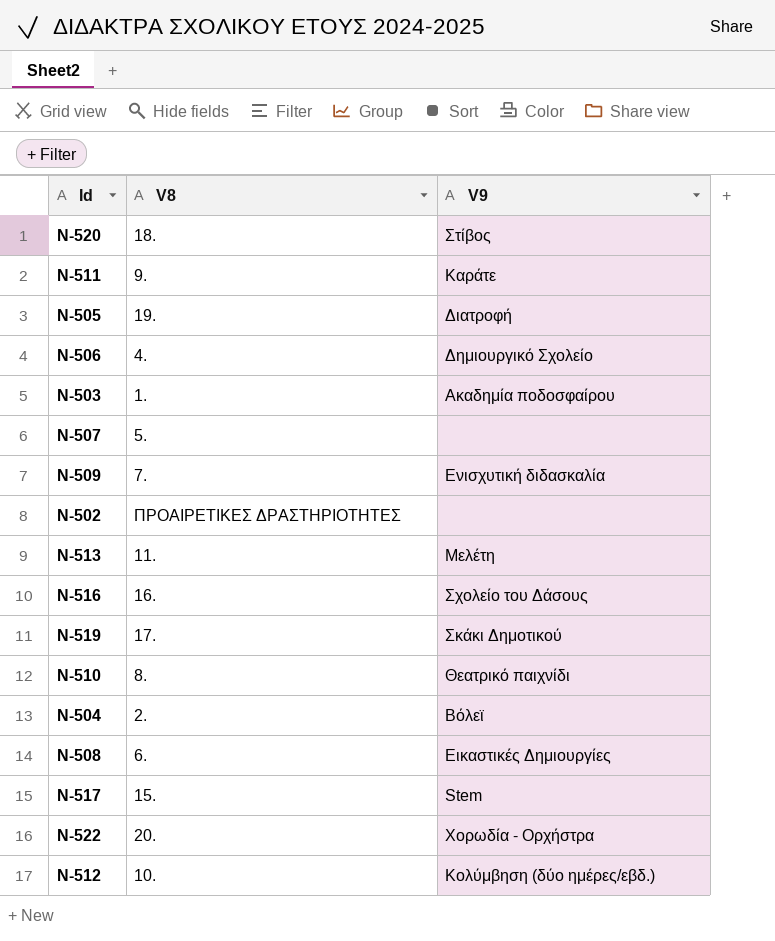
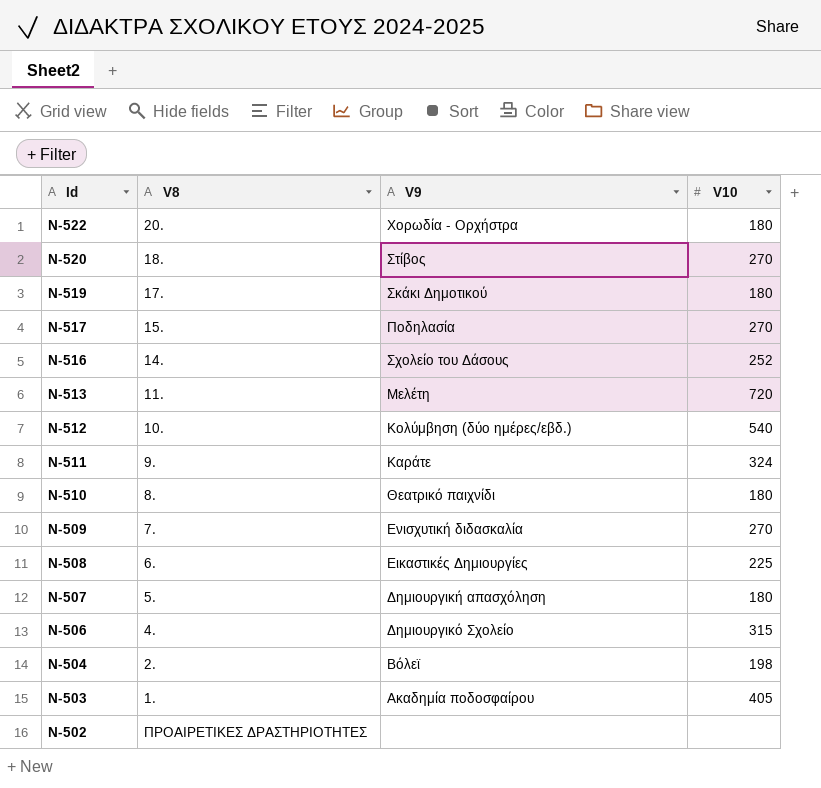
row order: none -> Id descending
column V10 | position: none -> 4
row N-505: 19. | Διατροφή -> none
N-517 | V9: Stem -> Ποδηλασία
N-516 | V8: 16. -> 14.
N-507 | V9: none -> Δημιουργική απασχόληση

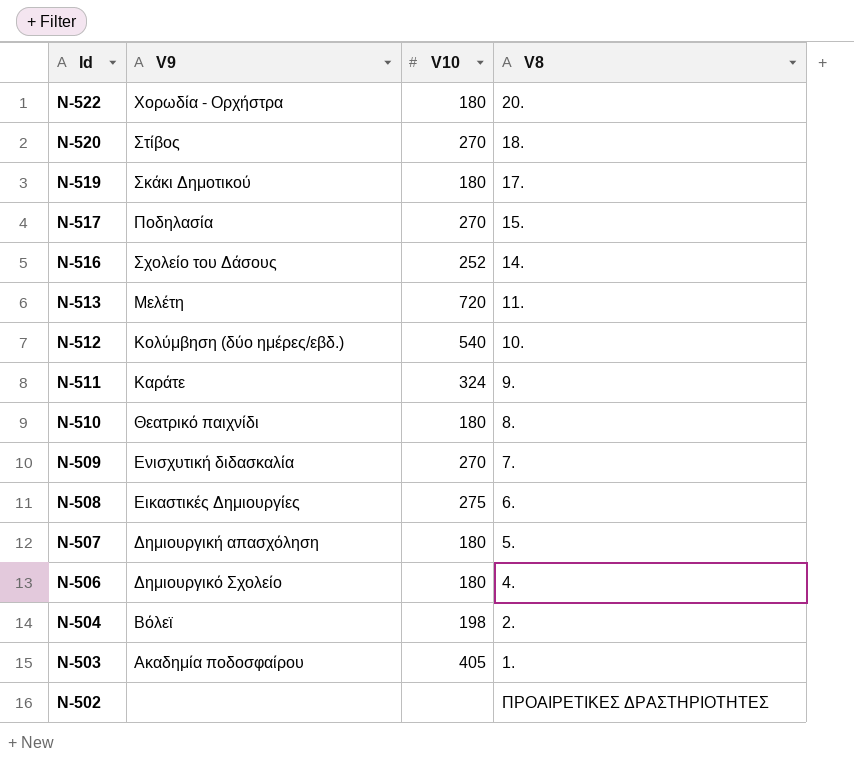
column V8 | position: 2 -> 4
N-508 | V10: 225 -> 275
N-506 | V10: 315 -> 180

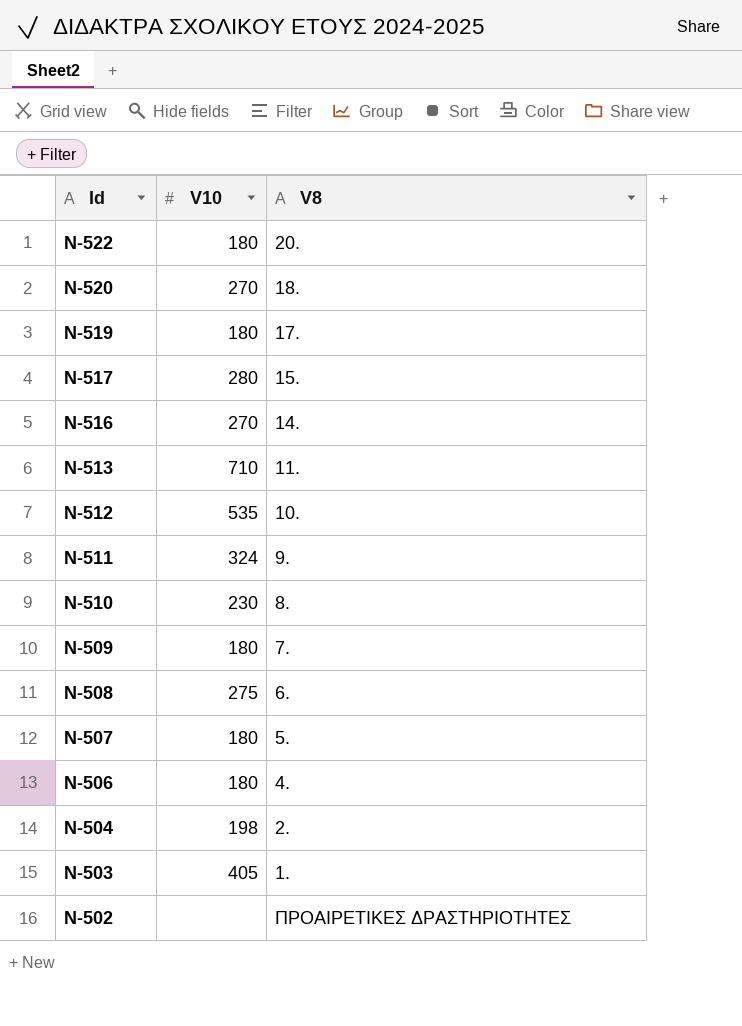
column V9 | position: 2 -> none
N-517 | V10: 270 -> 280
N-516 | V10: 252 -> 270
N-513 | V10: 720 -> 710
N-512 | V10: 540 -> 535
N-510 | V10: 180 -> 230
N-509 | V10: 270 -> 180

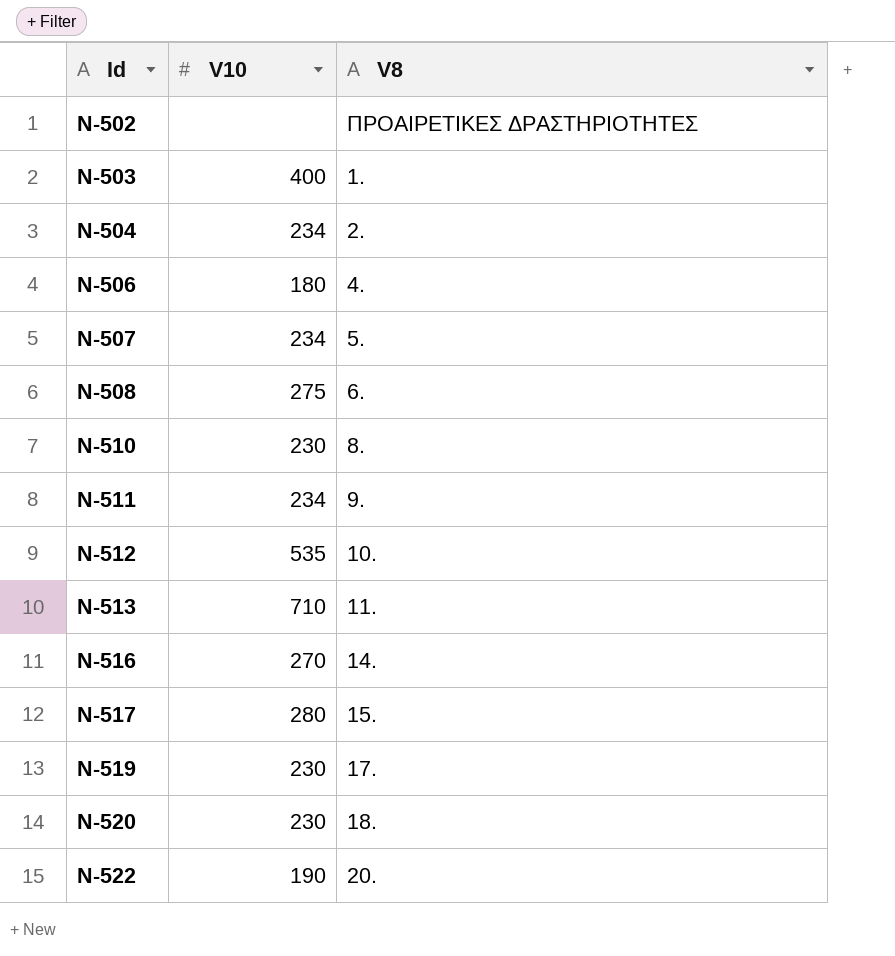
row order: Id descending -> Id ascending
row N-509: 180 | 7. -> none
N-503 | V10: 405 -> 400
N-504 | V10: 198 -> 234
N-507 | V10: 180 -> 234
N-511 | V10: 324 -> 234
N-519 | V10: 180 -> 230
N-520 | V10: 270 -> 230
N-522 | V10: 180 -> 190

